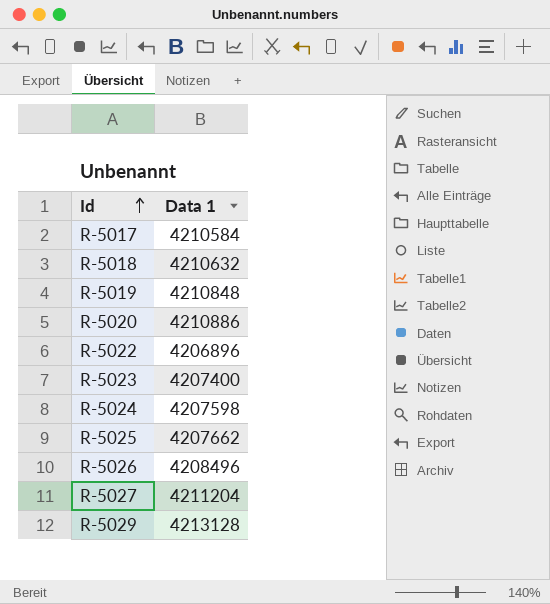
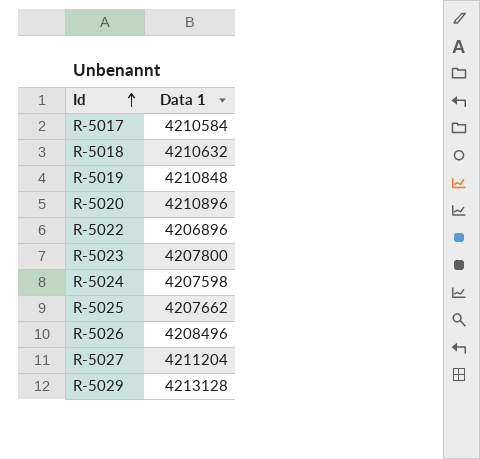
R-5020 | Data 1: 4210886 -> 4210896
R-5023 | Data 1: 4207400 -> 4207800

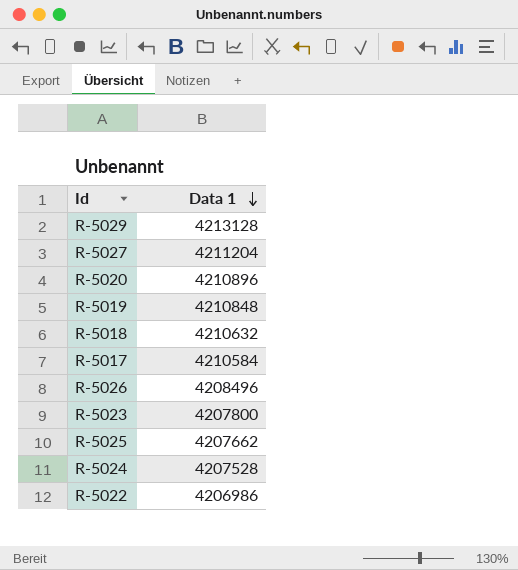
row order: Id ascending -> Data 1 descending
R-5024 | Data 1: 4207598 -> 4207528
R-5022 | Data 1: 4206896 -> 4206986

